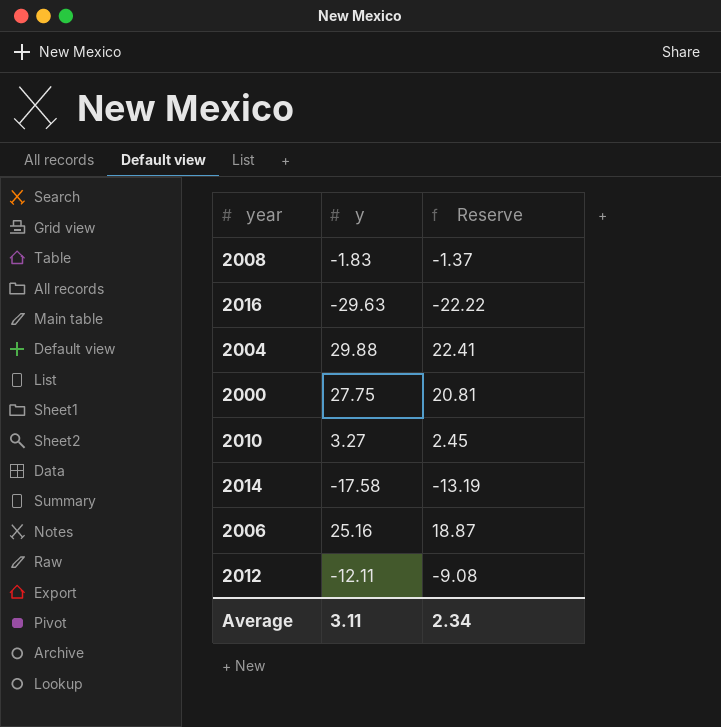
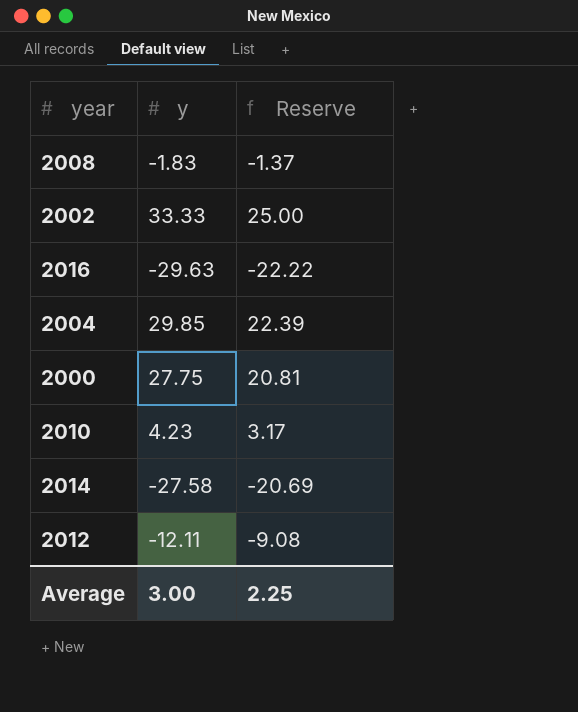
row 2006: 25.16 | 18.87 -> none
row 2002: none -> 33.33 | 25.00
2004 | y: 29.88 -> 29.85
2004 | Reserve: 22.41 -> 22.39
2010 | y: 3.27 -> 4.23
2010 | Reserve: 2.45 -> 3.17
2014 | y: -17.58 -> -27.58
2014 | Reserve: -13.19 -> -20.69
Average | y: 3.11 -> 3.00
Average | Reserve: 2.34 -> 2.25

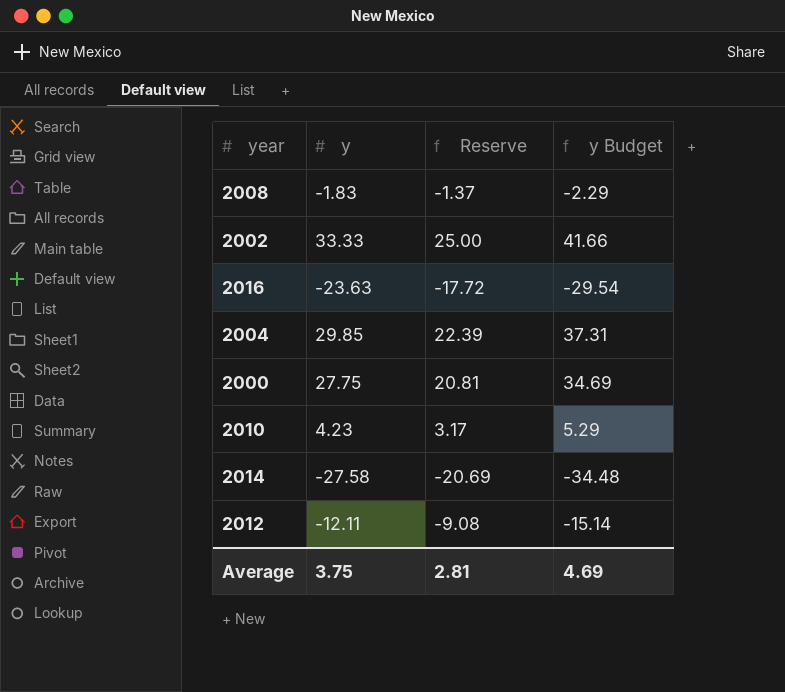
column y Budget | formula: none -> [y] * 1.25
2016 | y: -29.63 -> -23.63
2016 | Reserve: -22.22 -> -17.72
Average | y: 3.00 -> 3.75
Average | Reserve: 2.25 -> 2.81

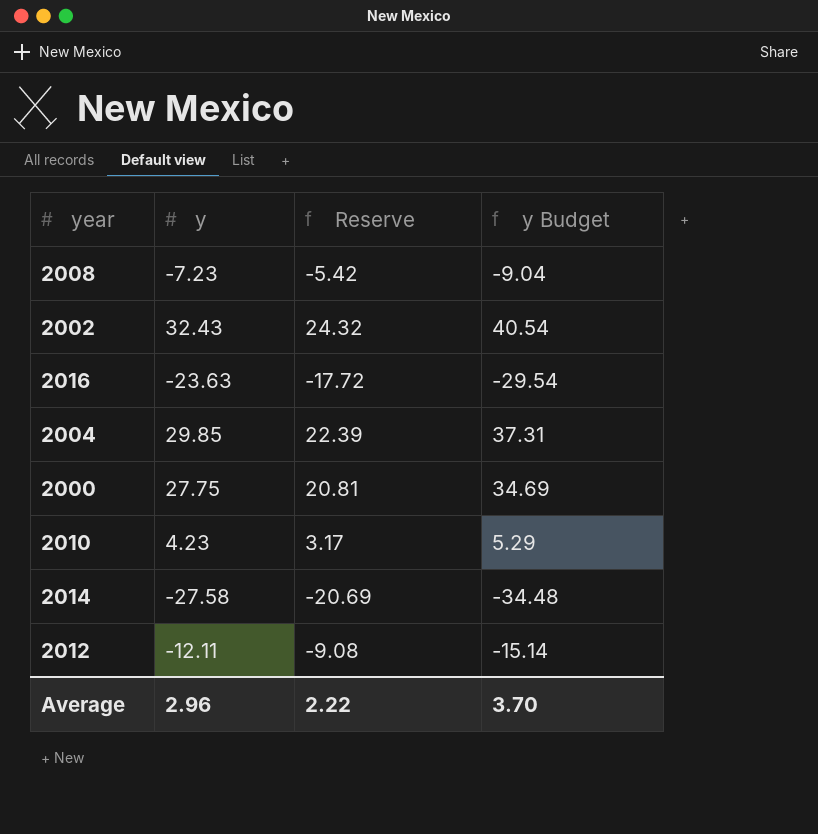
2008 | y: -1.83 -> -7.23
2008 | Reserve: -1.37 -> -5.42
2008 | y Budget: -2.29 -> -9.04
2002 | y: 33.33 -> 32.43
2002 | Reserve: 25.00 -> 24.32
2002 | y Budget: 41.66 -> 40.54
Average | y: 3.75 -> 2.96
Average | Reserve: 2.81 -> 2.22
Average | y Budget: 4.69 -> 3.70

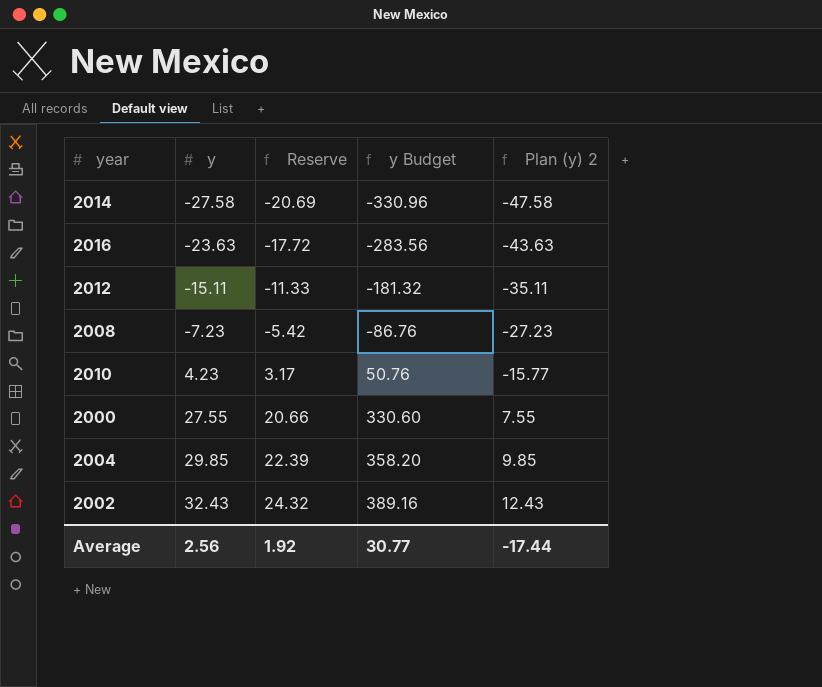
row order: none -> y ascending
column y Budget | formula: [y] * 1.25 -> [y] * 12
column Plan (y) 2 | formula: none -> [y] - 20
2012 | y: -12.11 -> -15.11
2012 | Reserve: -9.08 -> -11.33
2000 | y: 27.75 -> 27.55
2000 | Reserve: 20.81 -> 20.66
Average | y: 2.96 -> 2.56
Average | Reserve: 2.22 -> 1.92
Average | y Budget: 3.70 -> 30.77

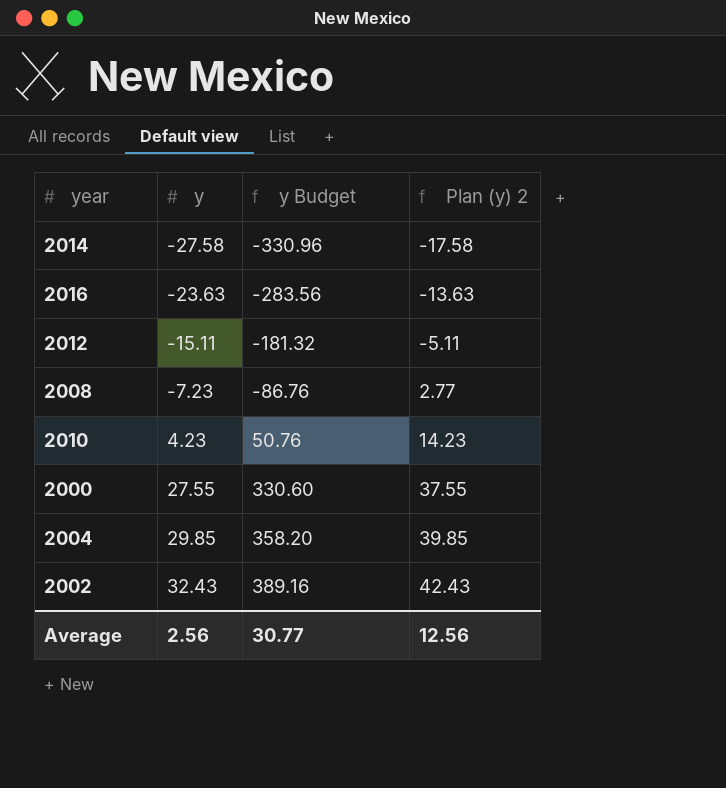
column Reserve | formula: [y] * 0.75 -> none
column Plan (y) 2 | formula: [y] - 20 -> [y] + 10
Average | Plan (y) 2: -17.44 -> 12.56

